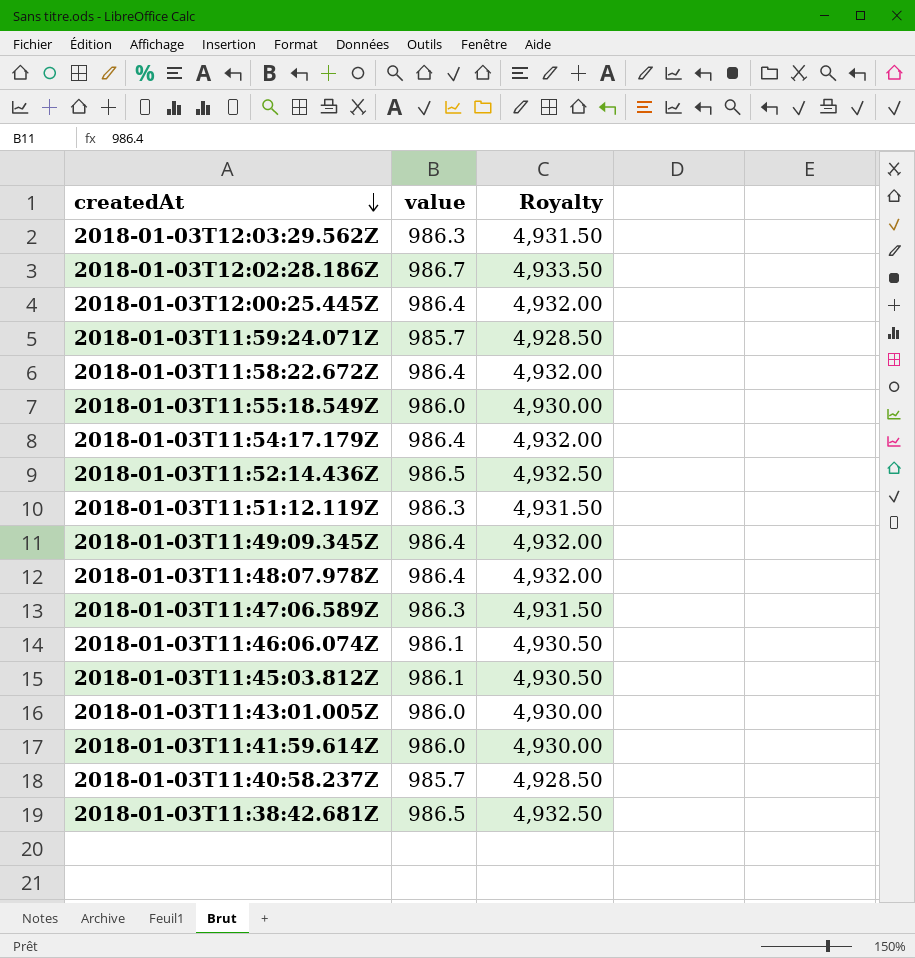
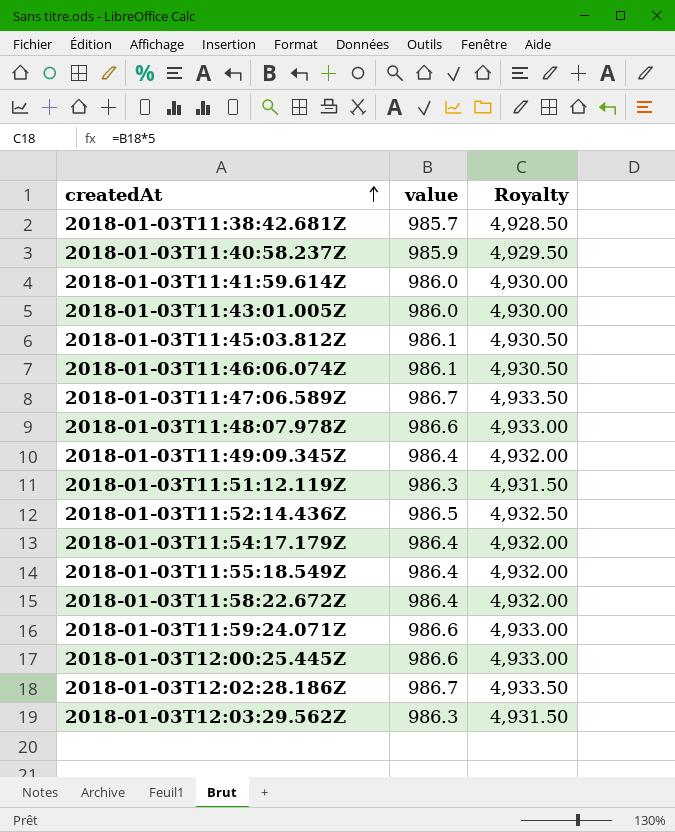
row order: createdAt descending -> createdAt ascending
2018-01-03T11:38:42.681Z | value: 986.5 -> 985.7
2018-01-03T11:38:42.681Z | Royalty: 4,932.50 -> 4,928.50
2018-01-03T11:40:58.237Z | value: 985.7 -> 985.9
2018-01-03T11:40:58.237Z | Royalty: 4,928.50 -> 4,929.50
2018-01-03T11:47:06.589Z | value: 986.3 -> 986.7
2018-01-03T11:47:06.589Z | Royalty: 4,931.50 -> 4,933.50
2018-01-03T11:48:07.978Z | value: 986.4 -> 986.6
2018-01-03T11:48:07.978Z | Royalty: 4,932.00 -> 4,933.00
2018-01-03T11:55:18.549Z | value: 986.0 -> 986.4
2018-01-03T11:55:18.549Z | Royalty: 4,930.00 -> 4,932.00
2018-01-03T11:59:24.071Z | value: 985.7 -> 986.6
2018-01-03T11:59:24.071Z | Royalty: 4,928.50 -> 4,933.00
2018-01-03T12:00:25.445Z | value: 986.4 -> 986.6
2018-01-03T12:00:25.445Z | Royalty: 4,932.00 -> 4,933.00

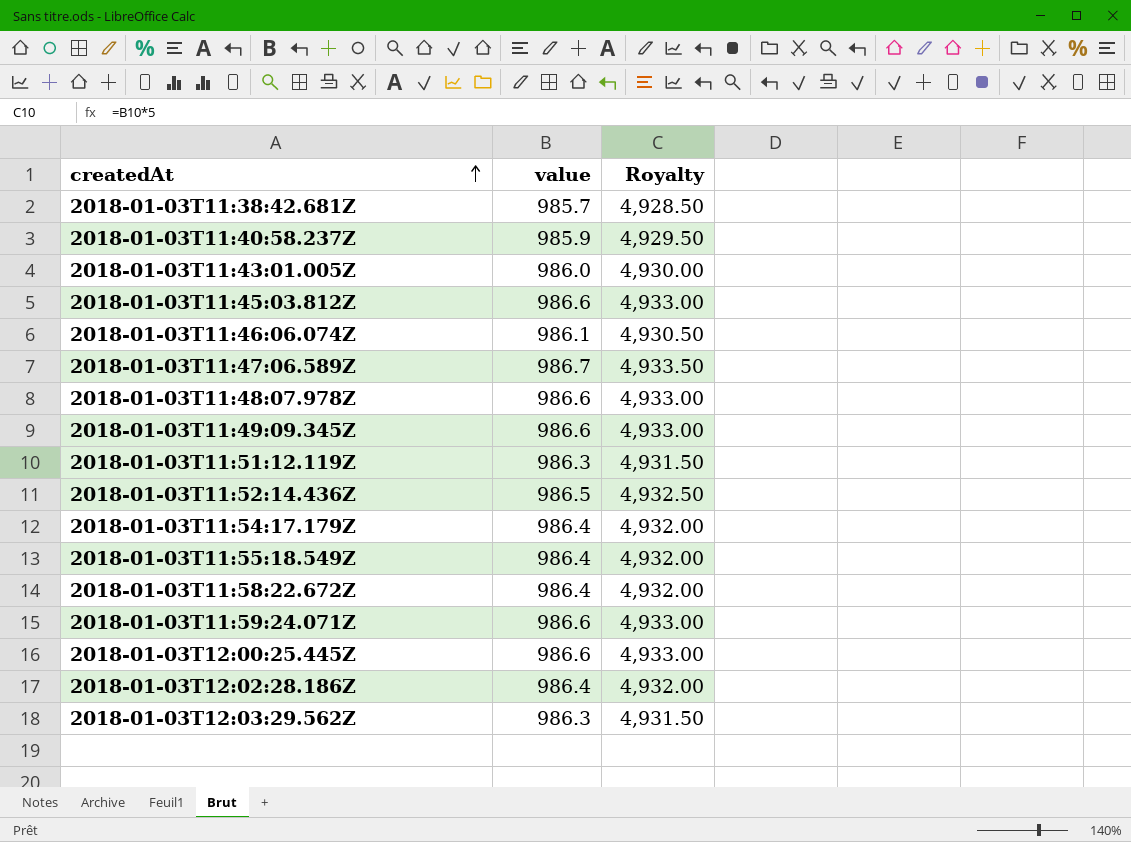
row 2018-01-03T11:41:59.614Z: 986.0 | 4,930.00 -> none
2018-01-03T11:45:03.812Z | value: 986.1 -> 986.6
2018-01-03T11:45:03.812Z | Royalty: 4,930.50 -> 4,933.00
2018-01-03T11:49:09.345Z | value: 986.4 -> 986.6
2018-01-03T11:49:09.345Z | Royalty: 4,932.00 -> 4,933.00
2018-01-03T12:02:28.186Z | value: 986.7 -> 986.4
2018-01-03T12:02:28.186Z | Royalty: 4,933.50 -> 4,932.00

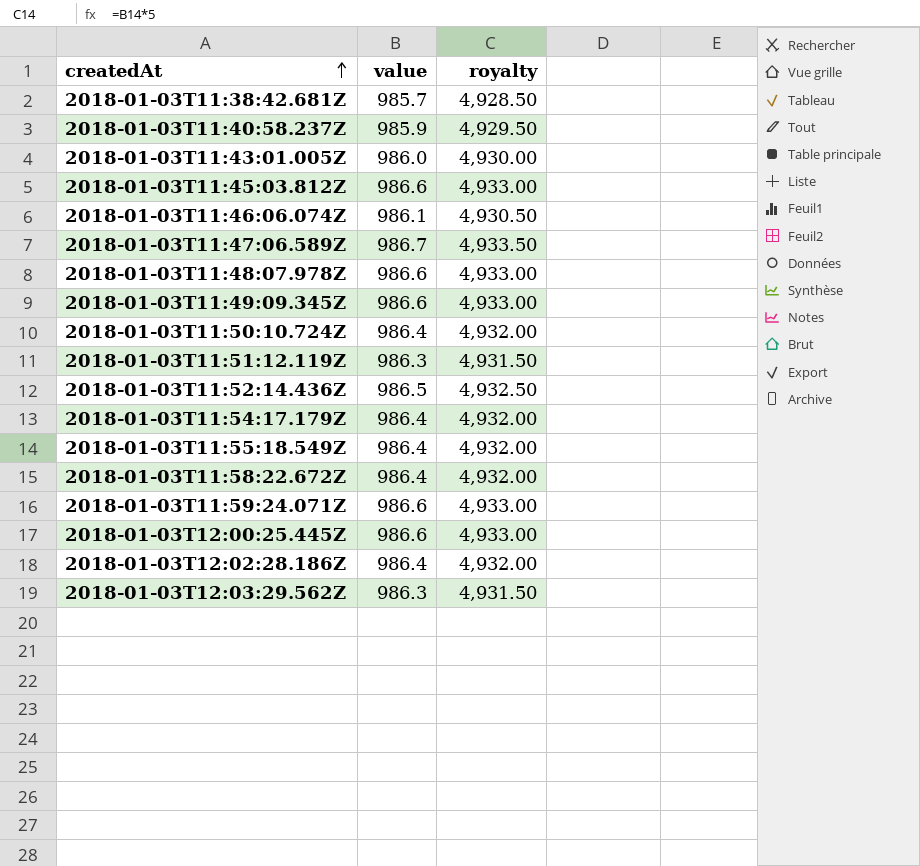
column name: Royalty -> royalty
row 2018-01-03T11:50:10.724Z: none -> 986.4 | 4,932.00

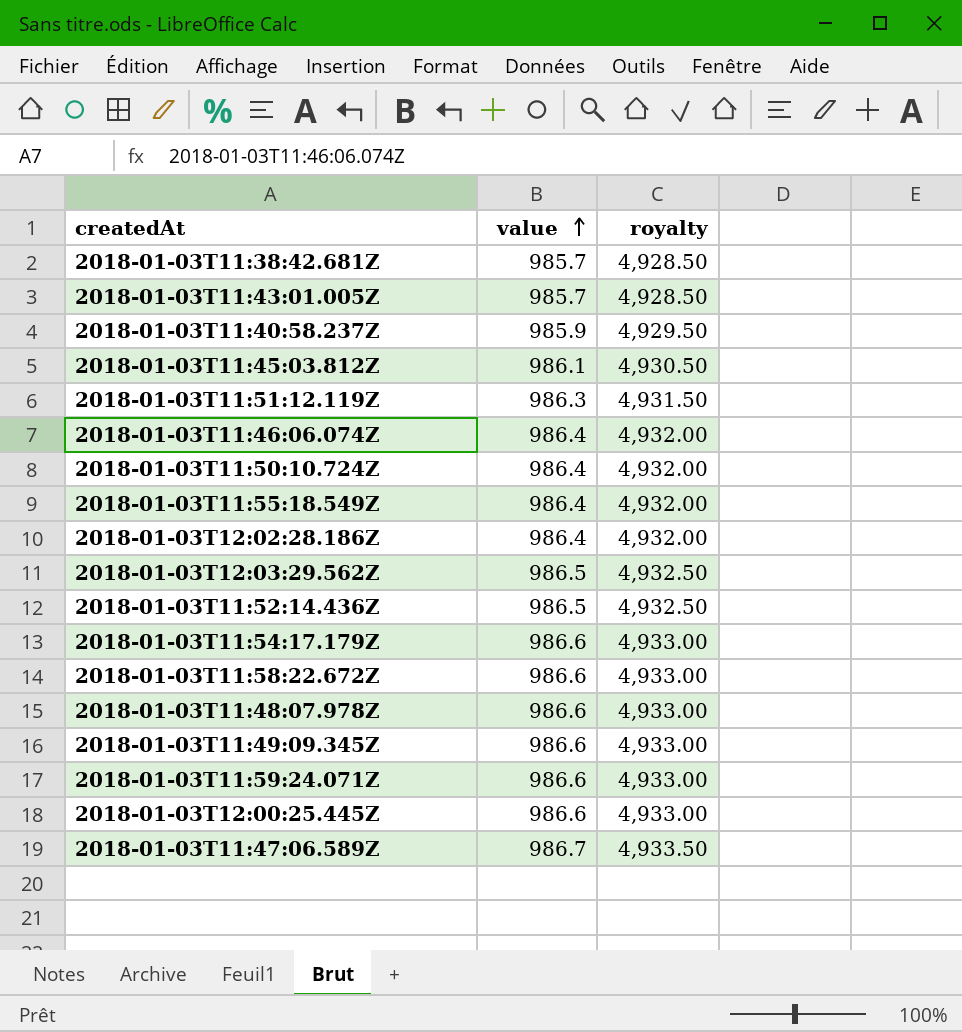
row order: createdAt ascending -> value ascending
2018-01-03T11:43:01.005Z | value: 986.0 -> 985.7
2018-01-03T11:43:01.005Z | royalty: 4,930.00 -> 4,928.50
2018-01-03T11:45:03.812Z | value: 986.6 -> 986.1
2018-01-03T11:45:03.812Z | royalty: 4,933.00 -> 4,930.50
2018-01-03T11:46:06.074Z | value: 986.1 -> 986.4
2018-01-03T11:46:06.074Z | royalty: 4,930.50 -> 4,932.00
2018-01-03T12:03:29.562Z | value: 986.3 -> 986.5
2018-01-03T12:03:29.562Z | royalty: 4,931.50 -> 4,932.50
2018-01-03T11:54:17.179Z | value: 986.4 -> 986.6
2018-01-03T11:54:17.179Z | royalty: 4,932.00 -> 4,933.00
2018-01-03T11:58:22.672Z | value: 986.4 -> 986.6
2018-01-03T11:58:22.672Z | royalty: 4,932.00 -> 4,933.00

